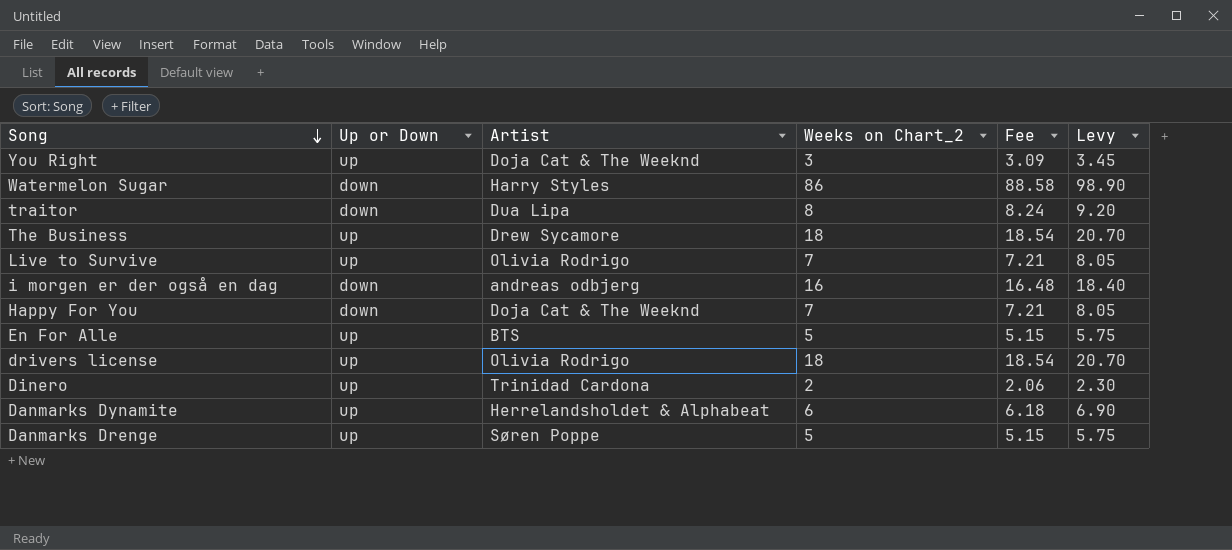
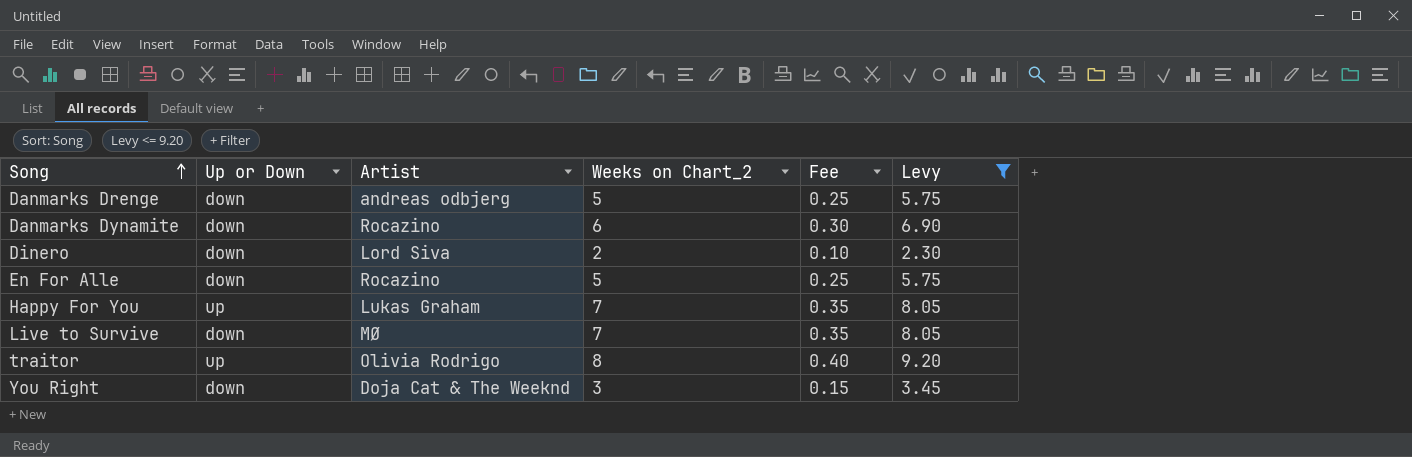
filter: none -> Levy <= 9.20
row order: Song descending -> Song ascending
column Fee | formula: [Weeks on Chart_2] * 1.03 -> [Weeks on Chart_2] * 0.05
Danmarks Drenge | Up or Down: up -> down
Danmarks Drenge | Artist: Søren Poppe -> andreas odbjerg
Danmarks Dynamite | Up or Down: up -> down
Danmarks Dynamite | Artist: Herrelandsholdet & Alphabeat -> Rocazino
Dinero | Up or Down: up -> down
Dinero | Artist: Trinidad Cardona -> Lord Siva
En For Alle | Up or Down: up -> down
En For Alle | Artist: BTS -> Rocazino
Happy For You | Up or Down: down -> up
Happy For You | Artist: Doja Cat & The Weeknd -> Lukas Graham
Live to Survive | Up or Down: up -> down
Live to Survive | Artist: Olivia Rodrigo -> MØ
traitor | Up or Down: down -> up
traitor | Artist: Dua Lipa -> Olivia Rodrigo
You Right | Up or Down: up -> down

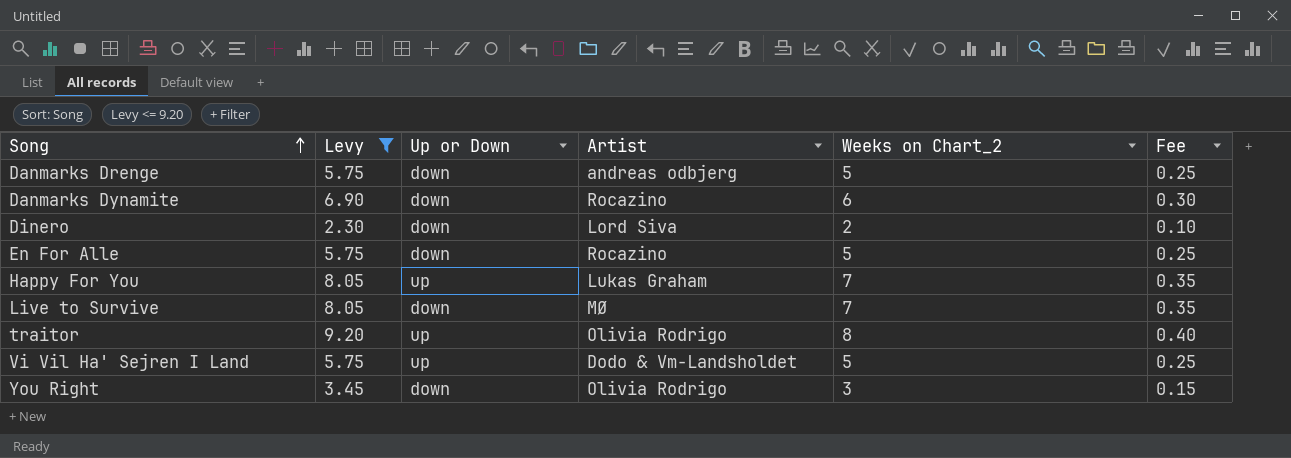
column Levy | position: 6 -> 2
row Vi Vil Ha' Sejren I Land: none -> 5.75 | up | Dodo & Vm-Landsholdet | 5 | 0.25
You Right | Artist: Doja Cat & The Weeknd -> Olivia Rodrigo

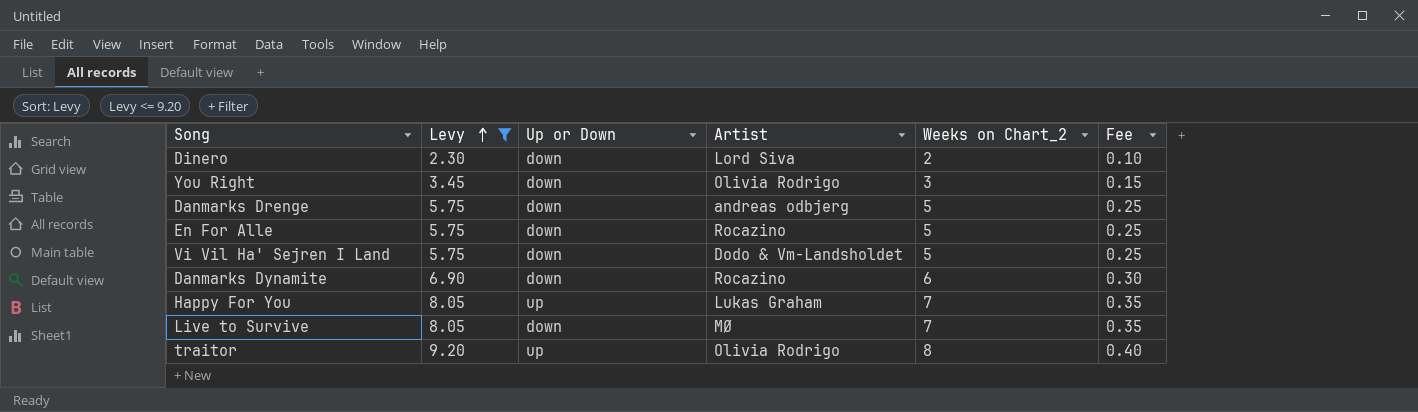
row order: Song ascending -> Levy ascending
Vi Vil Ha' Sejren I Land | Up or Down: up -> down

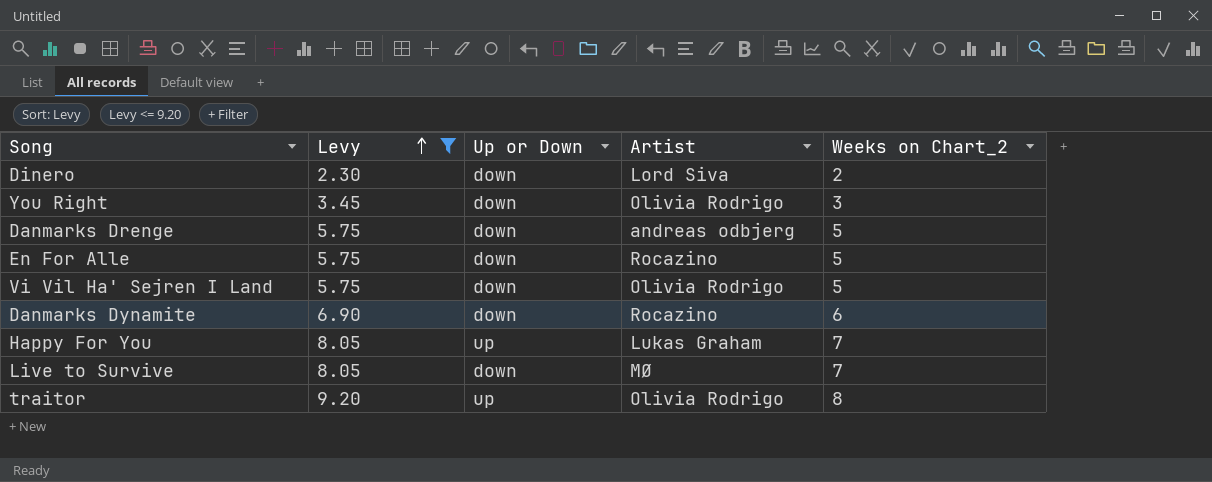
column Fee | formula: [Weeks on Chart_2] * 0.05 -> none
Vi Vil Ha' Sejren I Land | Artist: Dodo & Vm-Landsholdet -> Olivia Rodrigo

